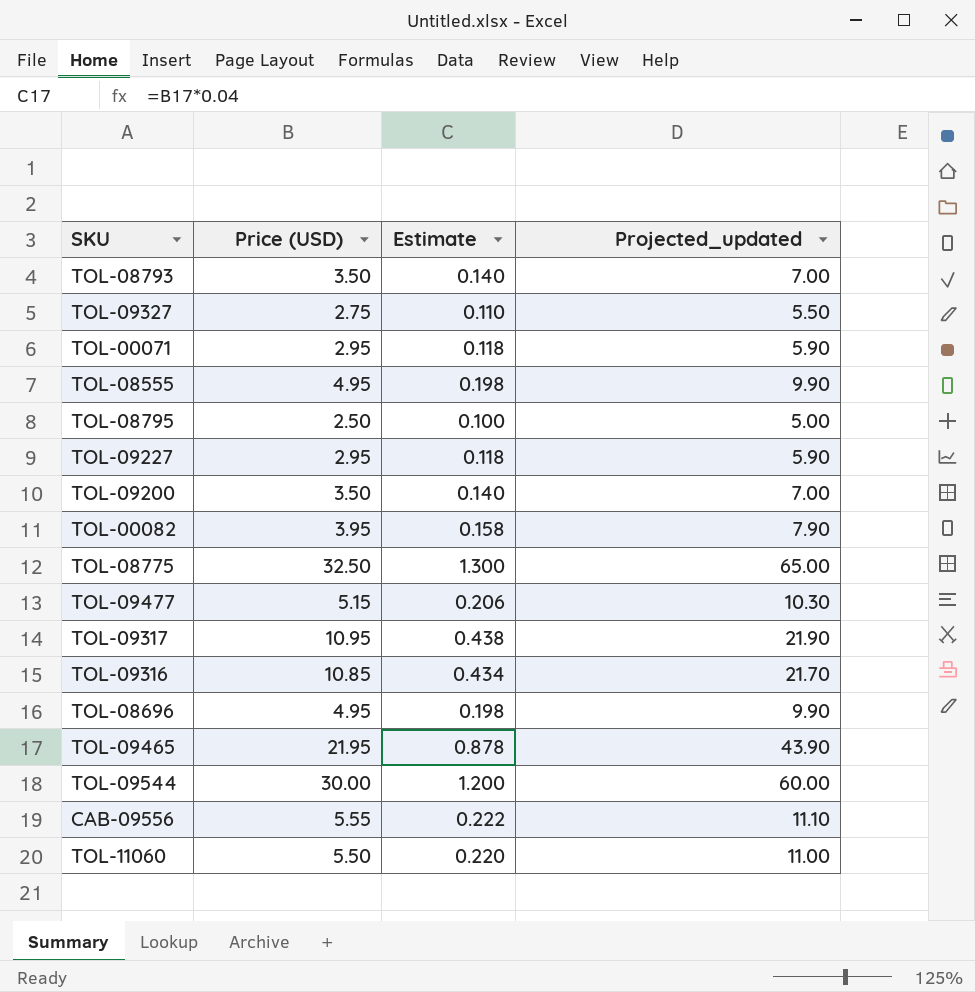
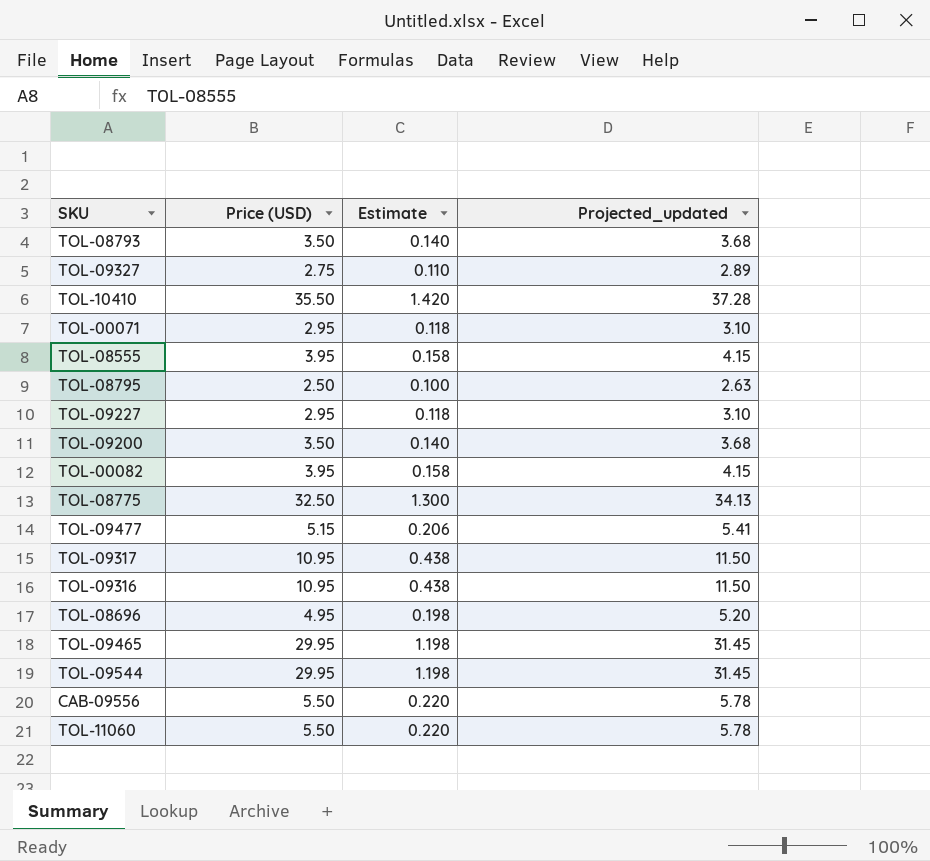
column Projected_updated | formula: [Price (USD)] * 2 -> [Price (USD)] * 1.05
row TOL-10410: none -> 35.50 | 1.420 | 37.28
TOL-08555 | Price (USD): 4.95 -> 3.95
TOL-08555 | Estimate: 0.198 -> 0.158
TOL-09316 | Price (USD): 10.85 -> 10.95
TOL-09316 | Estimate: 0.434 -> 0.438
TOL-09465 | Price (USD): 21.95 -> 29.95
TOL-09465 | Estimate: 0.878 -> 1.198
TOL-09544 | Price (USD): 30.00 -> 29.95
TOL-09544 | Estimate: 1.200 -> 1.198
CAB-09556 | Price (USD): 5.55 -> 5.50
CAB-09556 | Estimate: 0.222 -> 0.220

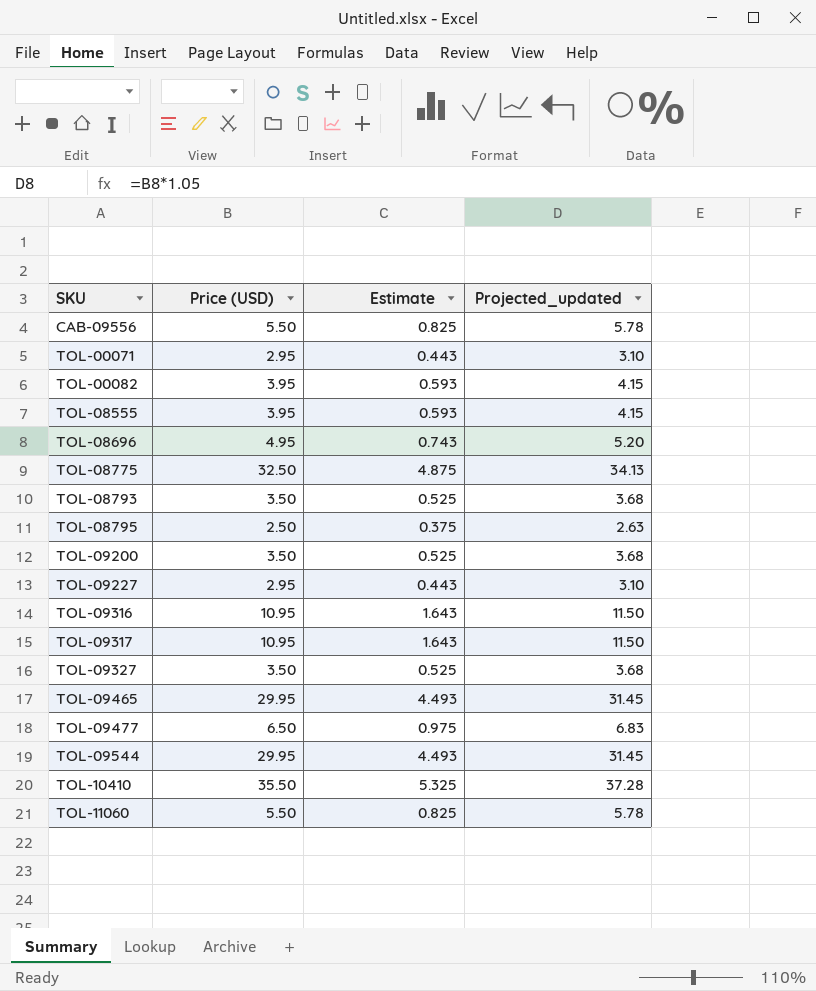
row order: none -> SKU ascending
column Estimate | formula: [Price (USD)] * 0.04 -> [Price (USD)] * 0.15
TOL-09327 | Price (USD): 2.75 -> 3.50
TOL-09327 | Projected_updated: 2.89 -> 3.68
TOL-09477 | Price (USD): 5.15 -> 6.50
TOL-09477 | Projected_updated: 5.41 -> 6.83

